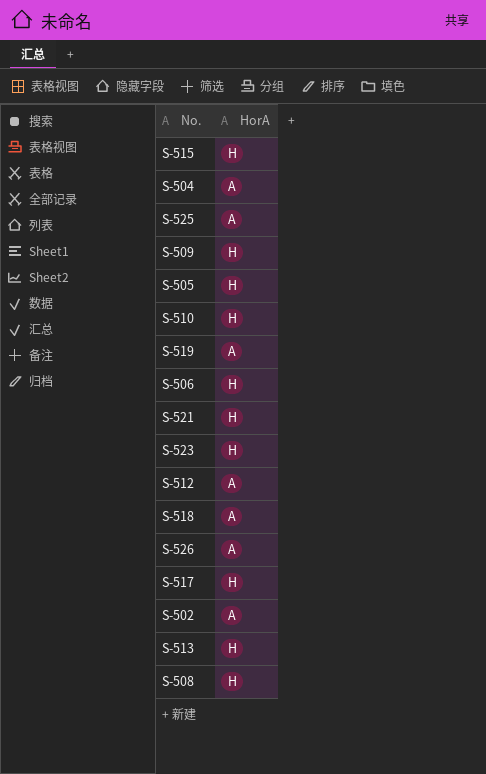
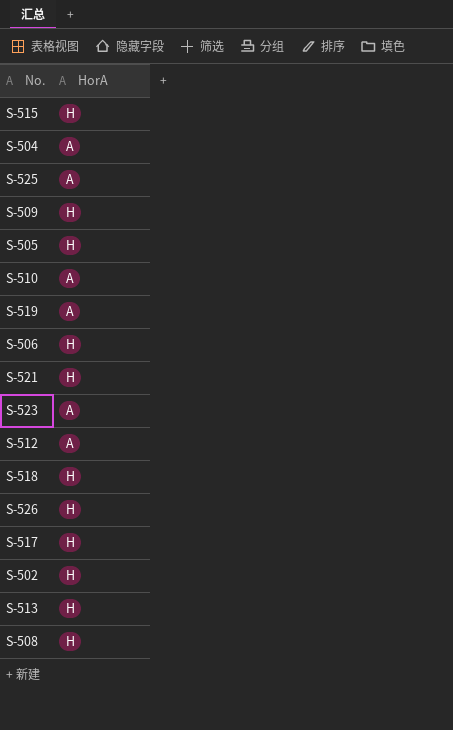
S-510 | HorA: H -> A
S-523 | HorA: H -> A
S-518 | HorA: A -> H
S-526 | HorA: A -> H
S-502 | HorA: A -> H

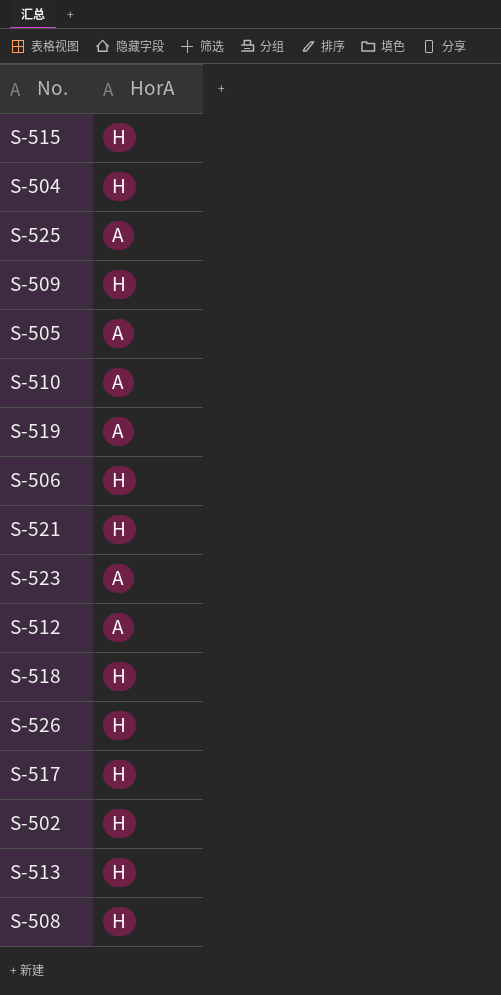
S-504 | HorA: A -> H
S-505 | HorA: H -> A

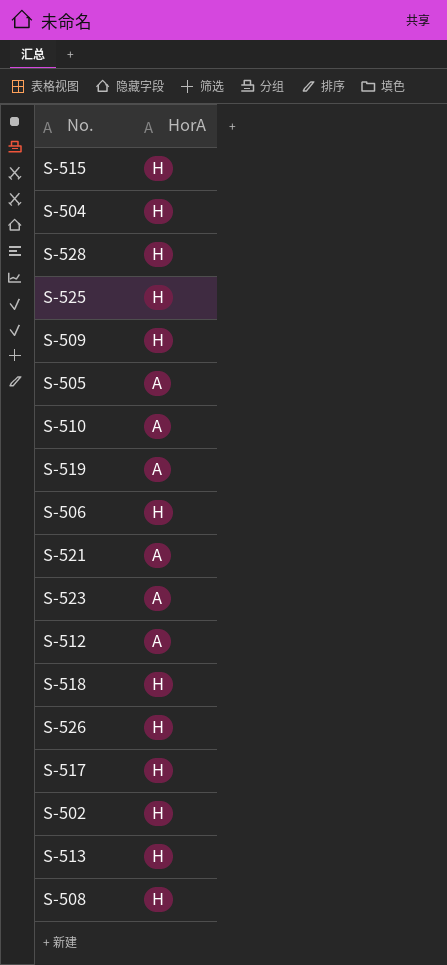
row S-528: none -> H
S-525 | HorA: A -> H
S-521 | HorA: H -> A

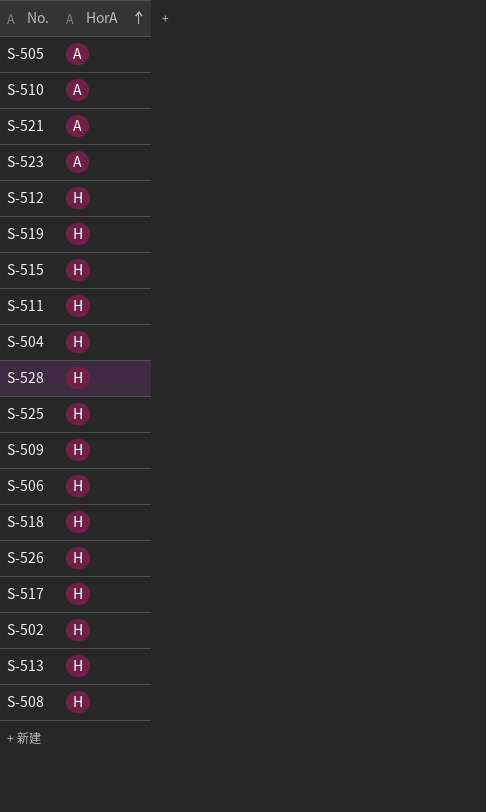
row order: none -> HorA ascending
S-512 | HorA: A -> H
S-519 | HorA: A -> H
row S-511: none -> H

